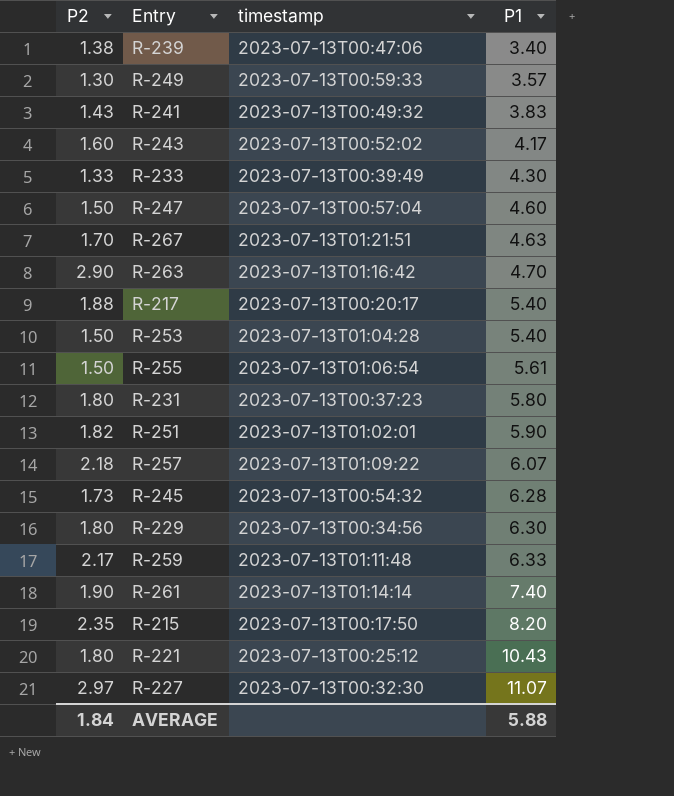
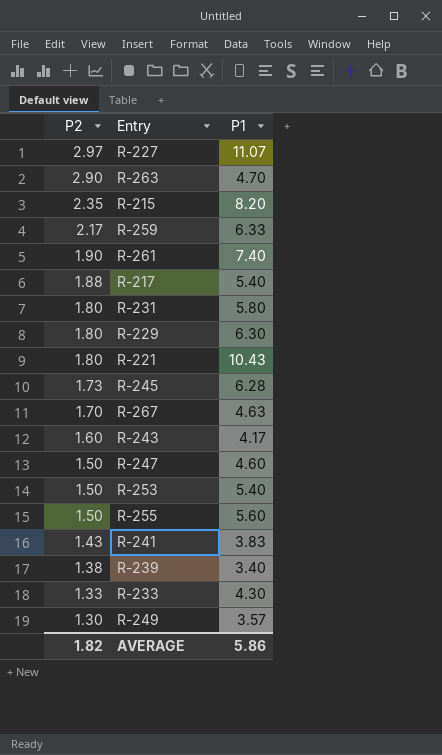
row order: P1 ascending -> P2 descending
column timestamp | position: 3 -> none
row R-251: 1.82 | 2023-07-13T01:02:01 | 5.90 -> none
row R-257: 2.18 | 2023-07-13T01:09:22 | 6.07 -> none
R-255 | P1: 5.61 -> 5.60
AVERAGE | P2: 1.84 -> 1.82
AVERAGE | P1: 5.88 -> 5.86

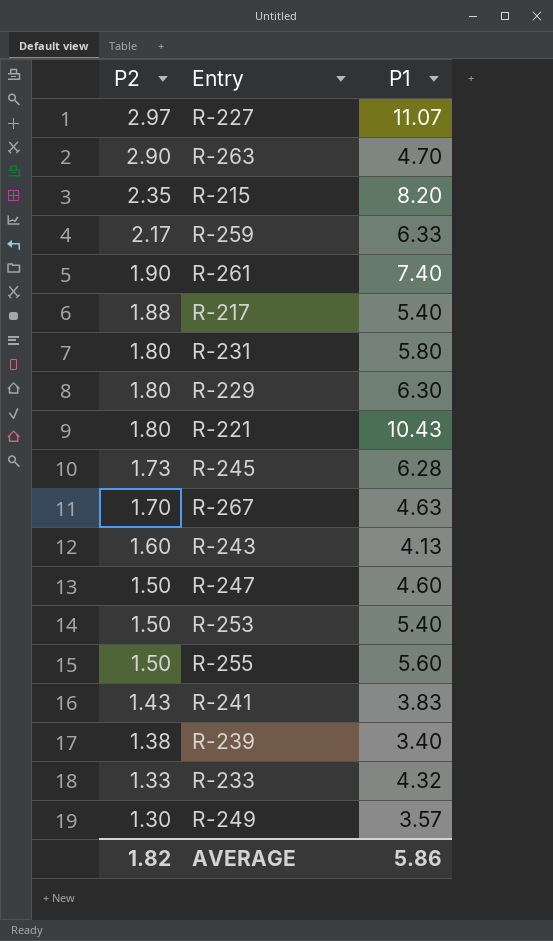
R-243 | P1: 4.17 -> 4.13
R-233 | P1: 4.30 -> 4.32

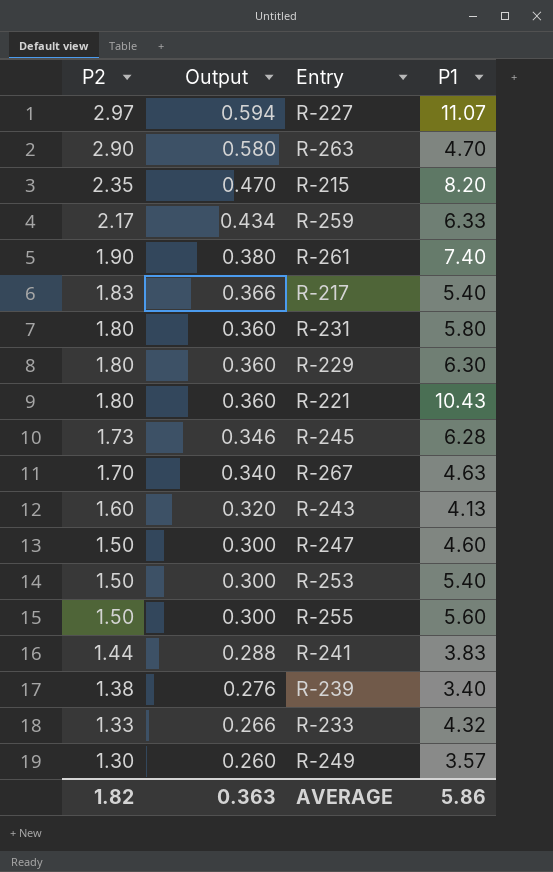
column Output | formula: none -> [P2] * 0.2
R-217 | P2: 1.88 -> 1.83
R-241 | P2: 1.43 -> 1.44

